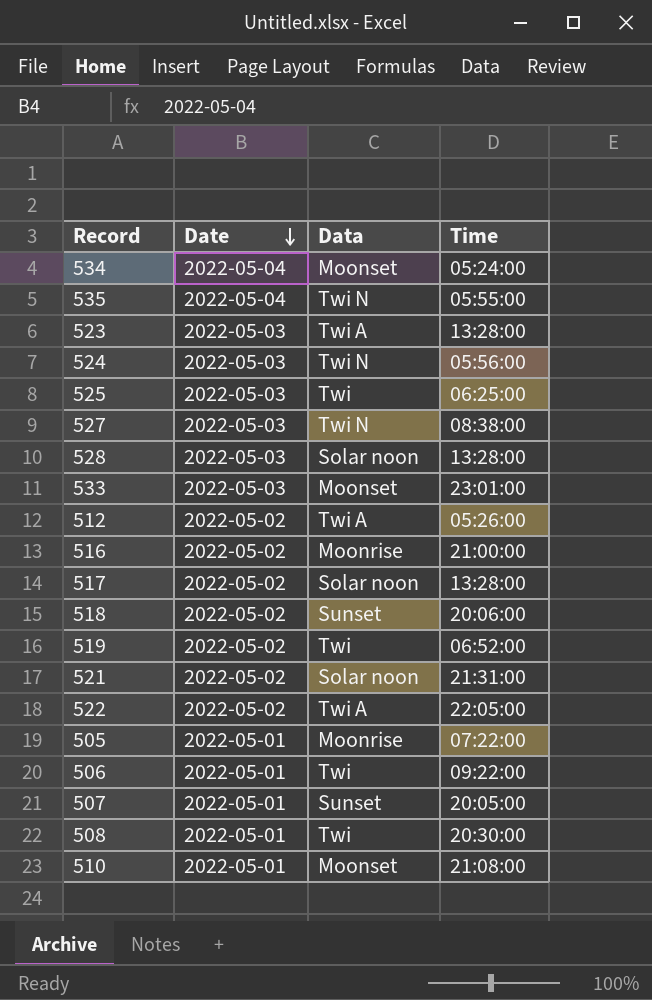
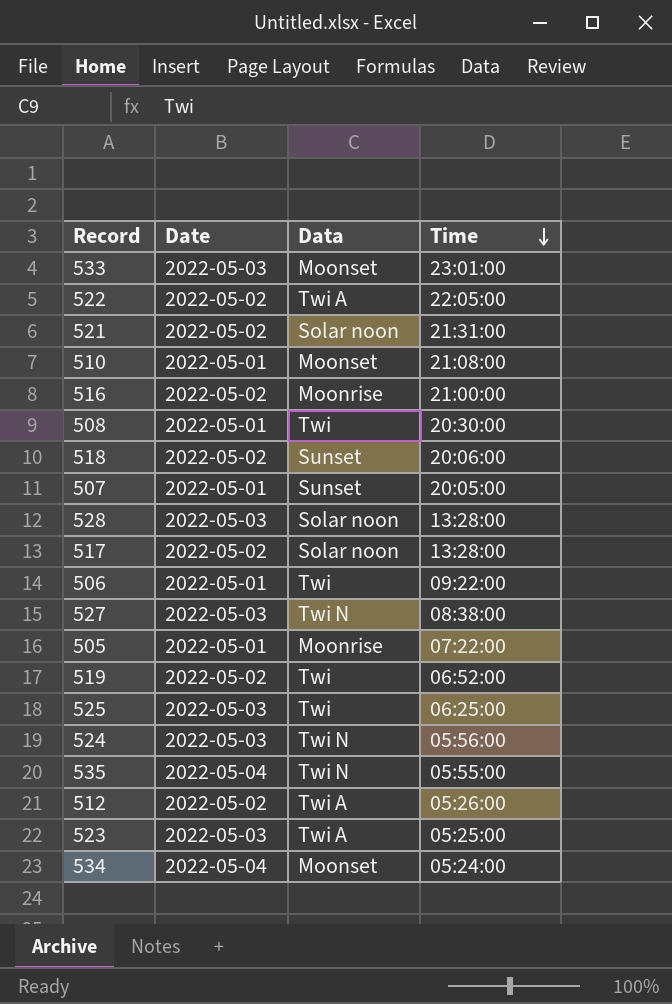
row order: Date descending -> Time descending
523 | Time: 13:28:00 -> 05:25:00

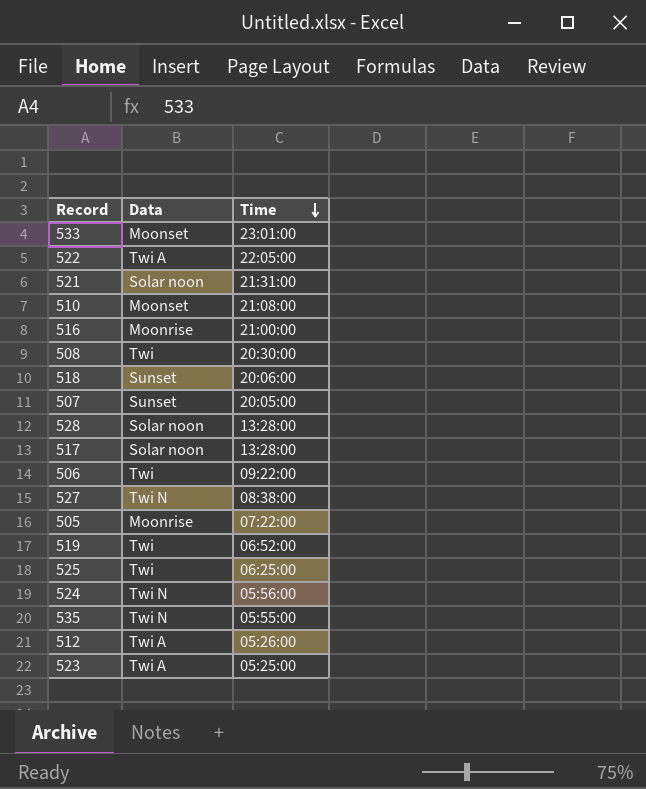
column Date | position: 2 -> none
row 534: 2022-05-04 | Moonset | 05:24:00 -> none

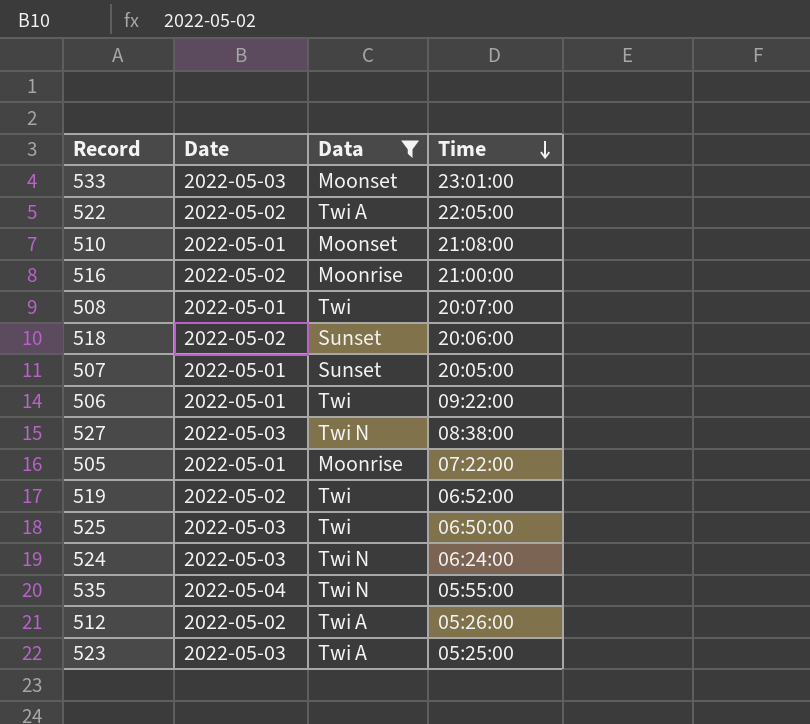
filter: none -> Data != Solar noon
column Date | position: none -> 2
508 | Time: 20:30:00 -> 20:07:00
525 | Time: 06:25:00 -> 06:50:00
524 | Time: 05:56:00 -> 06:24:00

